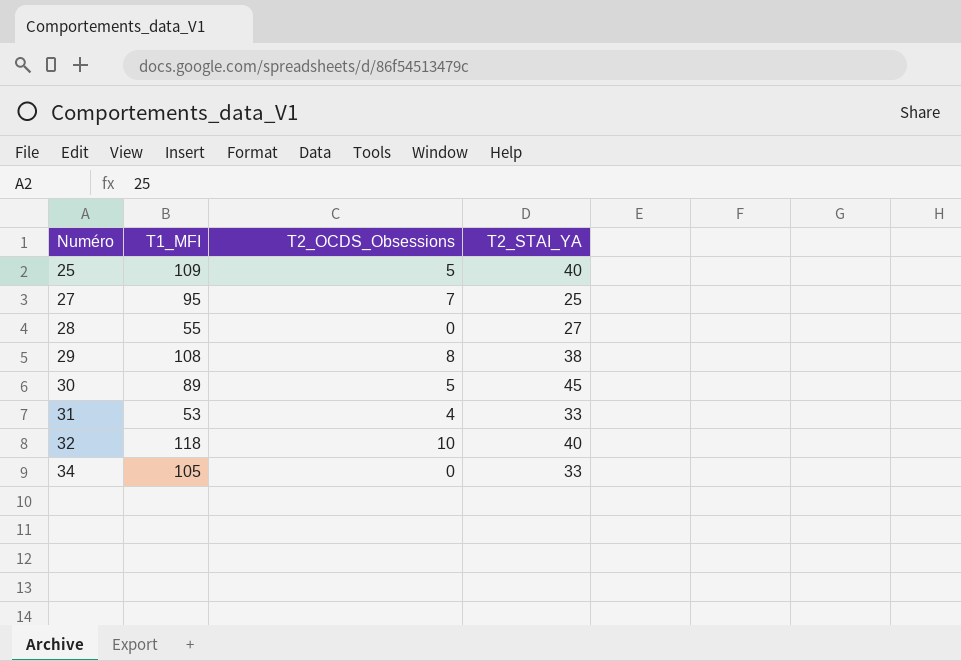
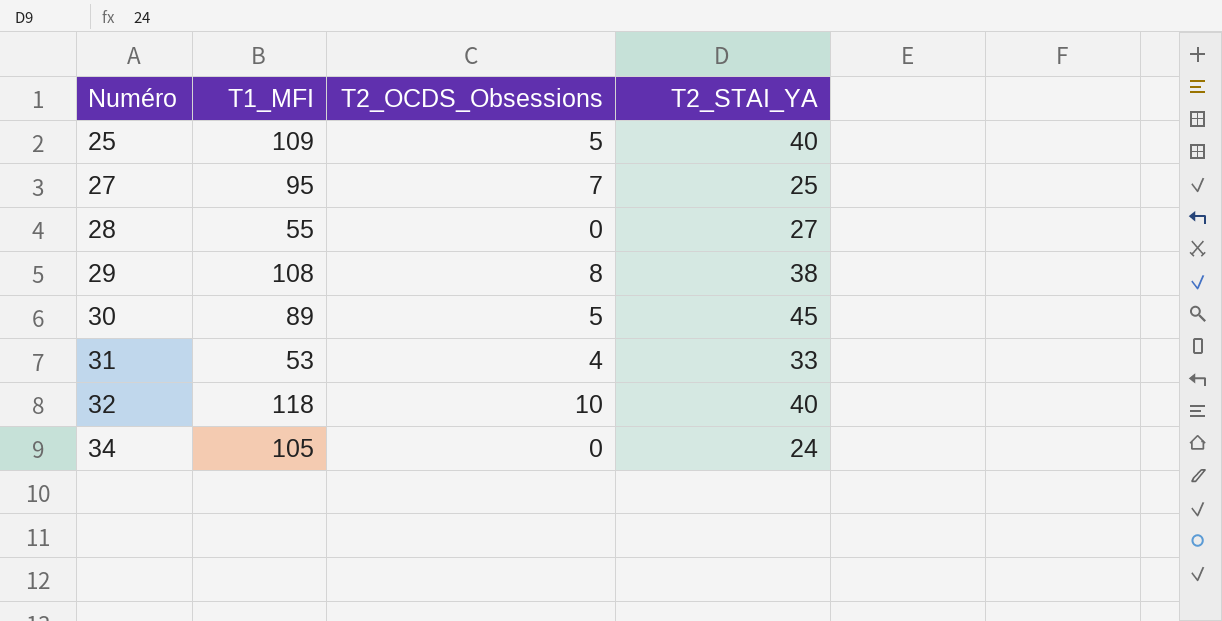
34 | T2_STAI_YA: 33 -> 24

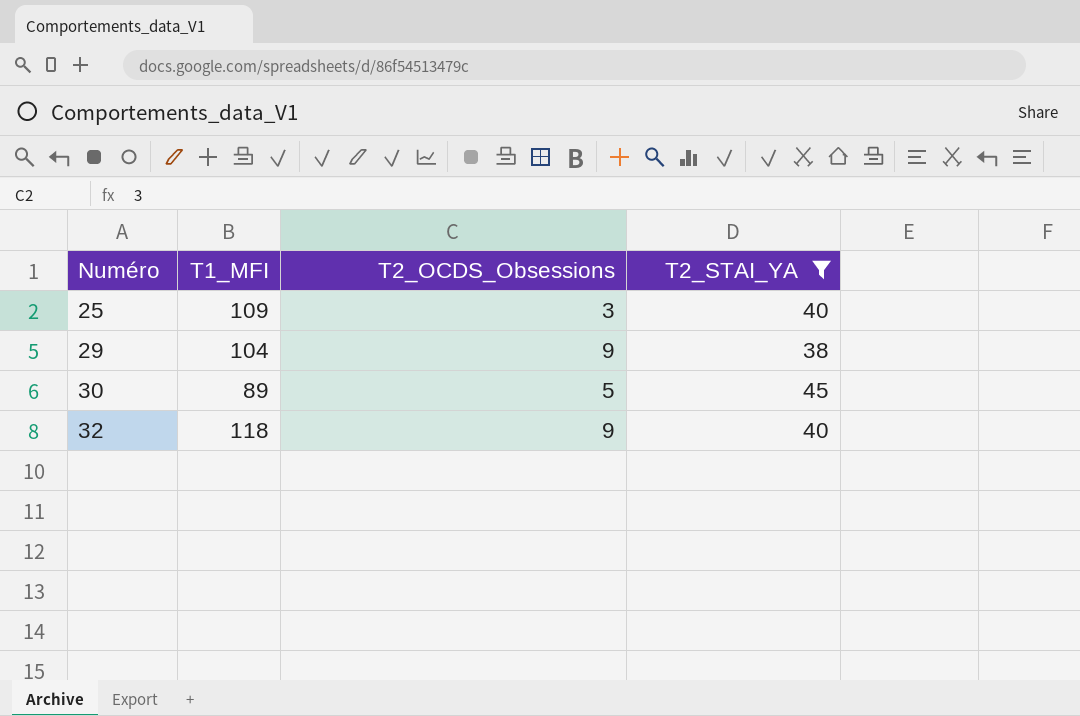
filter: none -> T2_STAI_YA >= 38
25 | T2_OCDS_Obsessions: 5 -> 3
29 | T1_MFI: 108 -> 104
29 | T2_OCDS_Obsessions: 8 -> 9
32 | T2_OCDS_Obsessions: 10 -> 9

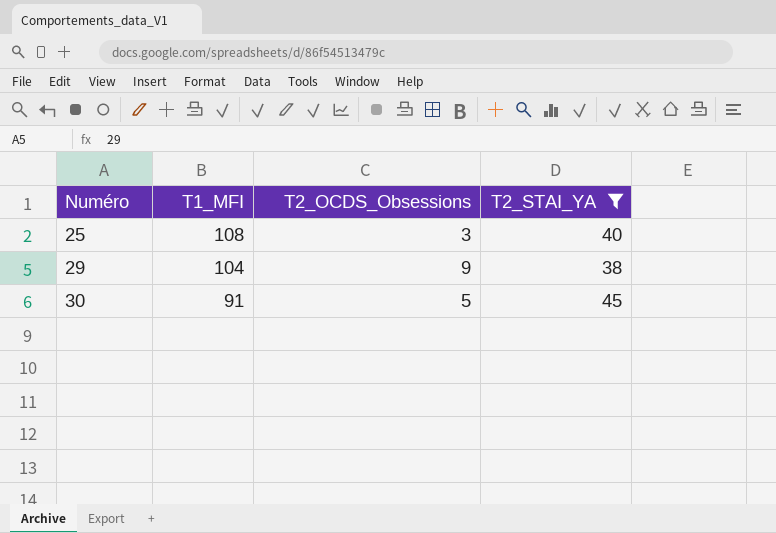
row 32: 118 | 9 | 40 -> none
25 | T1_MFI: 109 -> 108
30 | T1_MFI: 89 -> 91

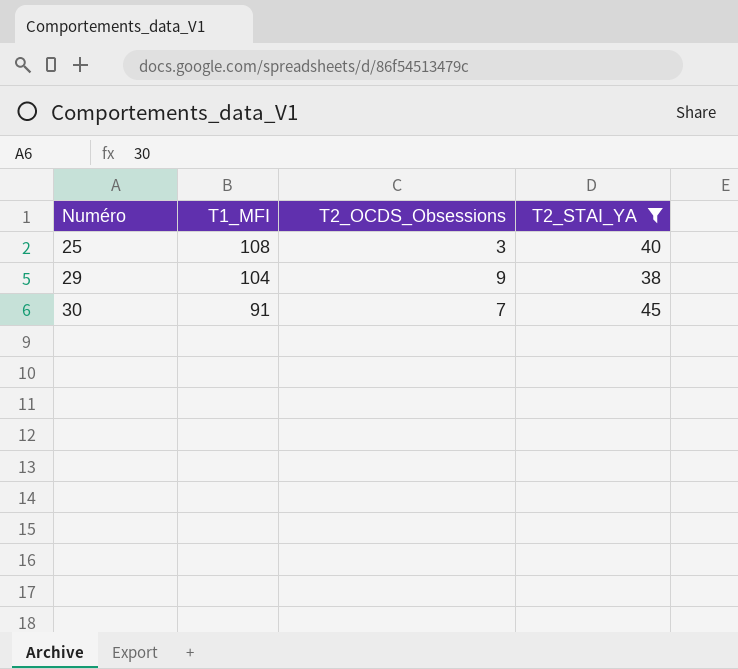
30 | T2_OCDS_Obsessions: 5 -> 7

